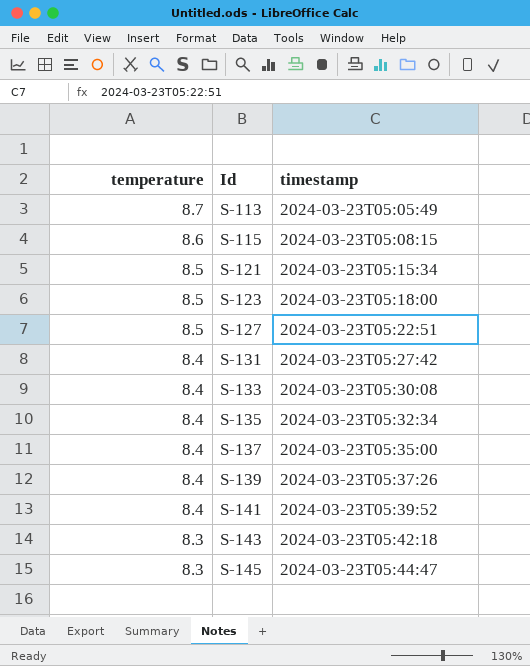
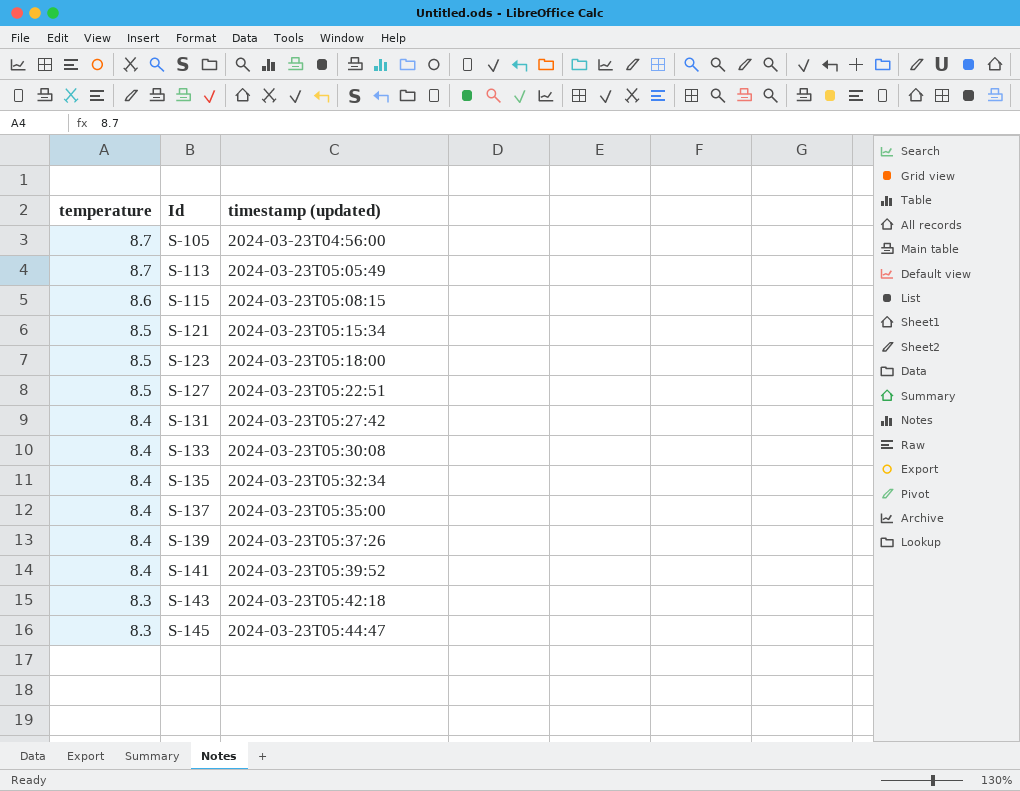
column name: timestamp -> timestamp (updated)
row S-105: none -> 8.7 | 2024-03-23T04:56:00

